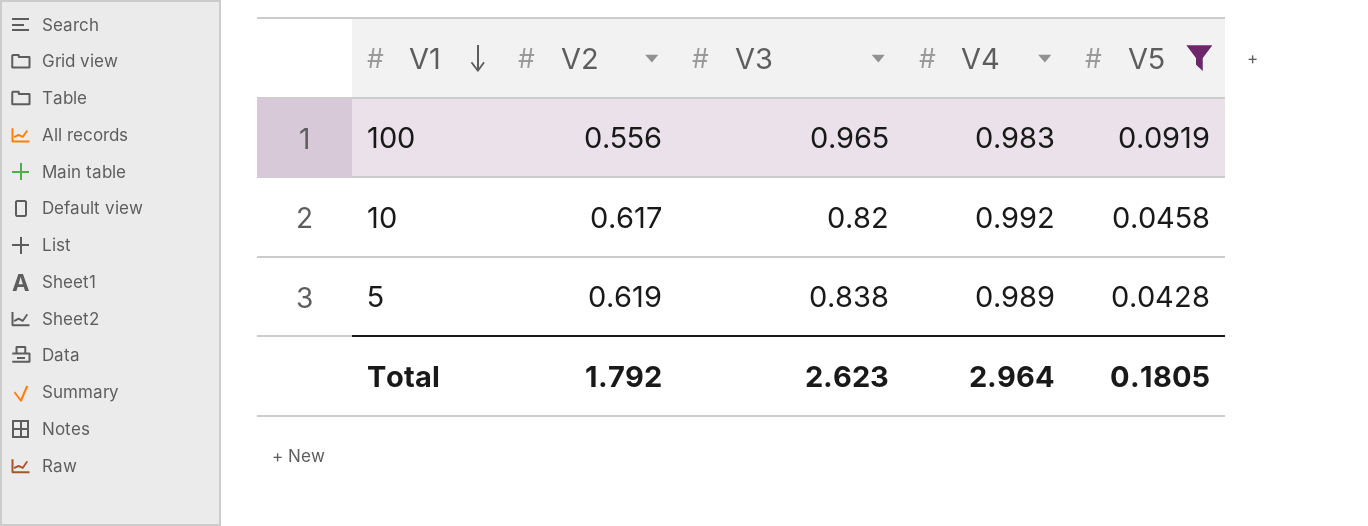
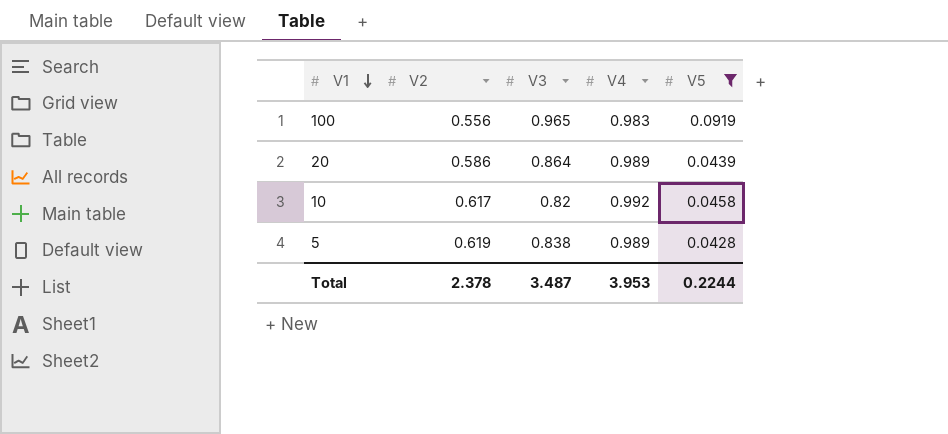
row 20: none -> 0.586 | 0.864 | 0.989 | 0.0439
Total | V2: 1.792 -> 2.378
Total | V3: 2.623 -> 3.487
Total | V4: 2.964 -> 3.953
Total | V5: 0.1805 -> 0.2244

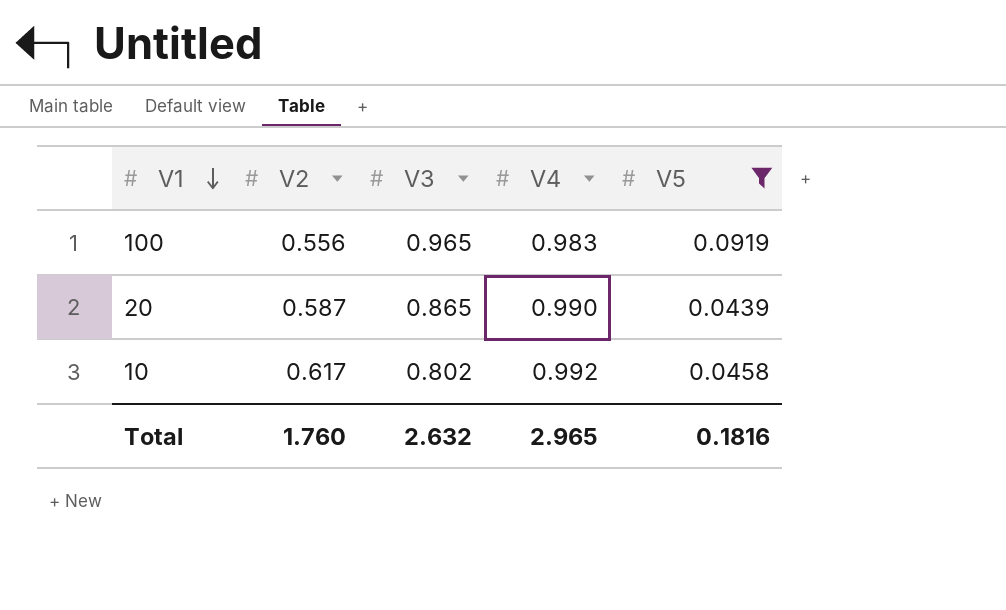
row 5: 0.619 | 0.838 | 0.989 | 0.0428 -> none
20 | V2: 0.586 -> 0.587
20 | V3: 0.864 -> 0.865
20 | V4: 0.989 -> 0.990
10 | V3: 0.82 -> 0.802
Total | V2: 2.378 -> 1.760
Total | V3: 3.487 -> 2.632
Total | V4: 3.953 -> 2.965
Total | V5: 0.2244 -> 0.1816

